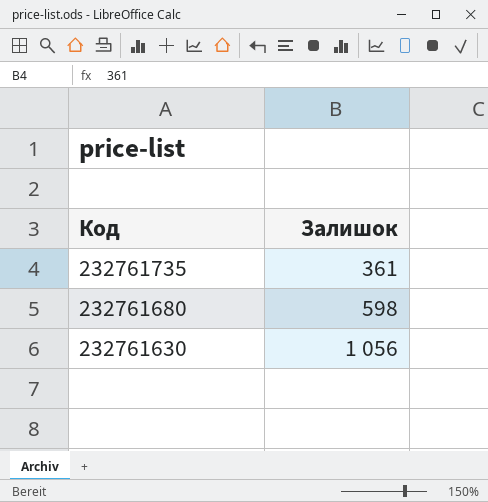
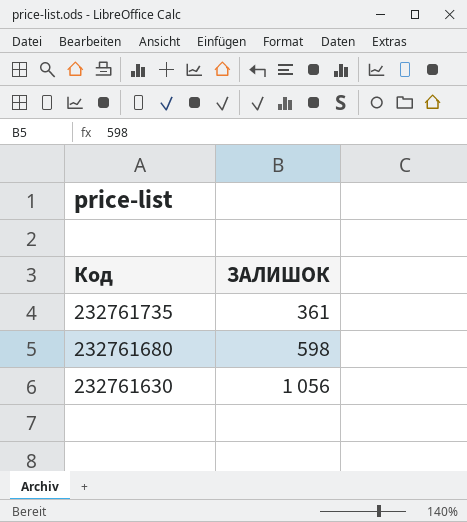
column name: Залишок -> ЗАЛИШОК

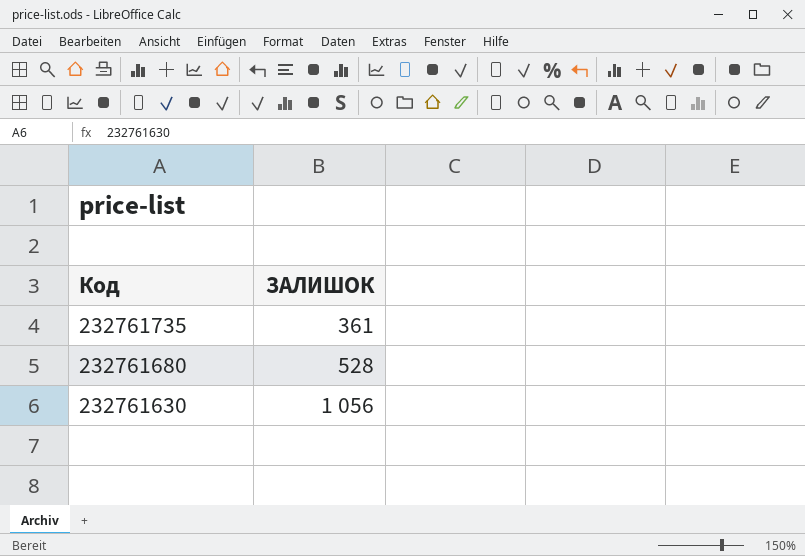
232761680 | ЗАЛИШОК: 598 -> 528

